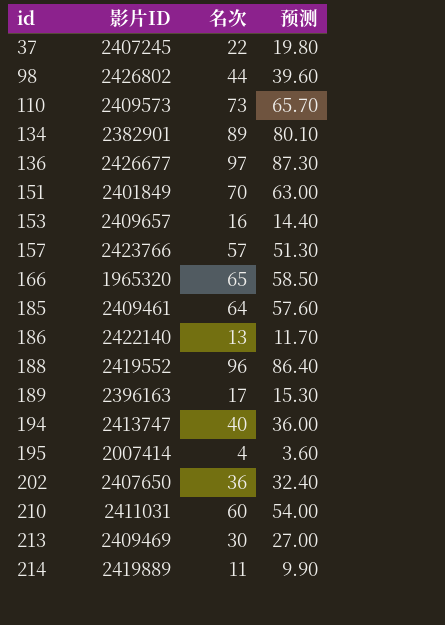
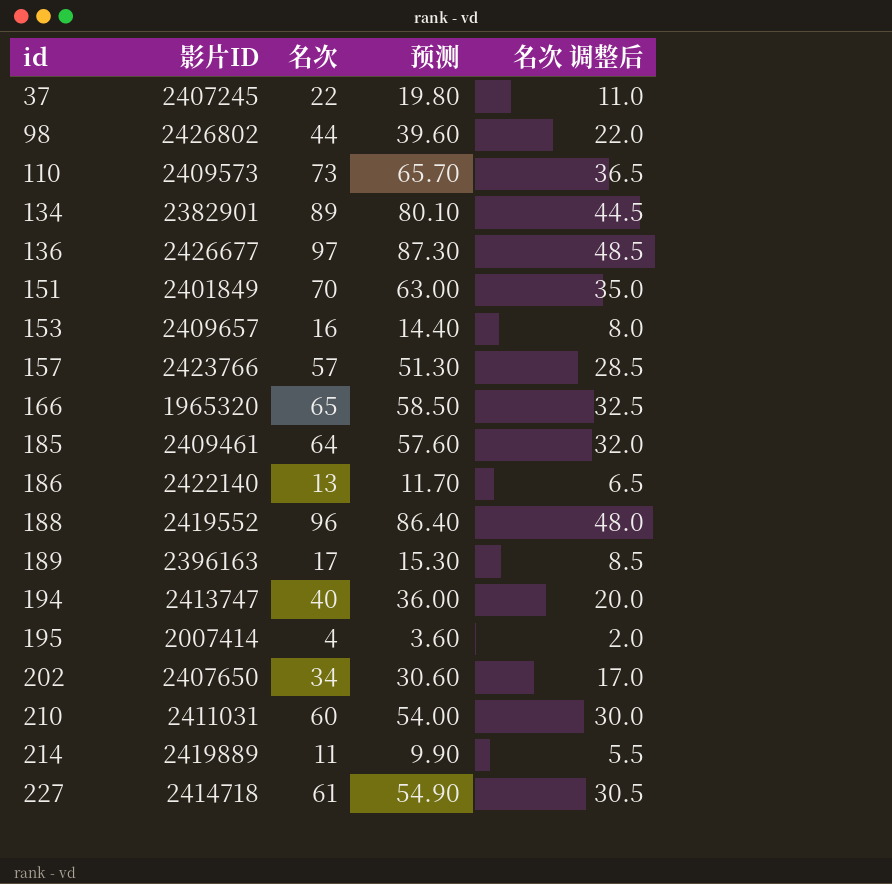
column 名次 调整后 | formula: none -> [名次] * 0.5
row 213: 2409469 | 30 | 27.00 -> none
202 | 名次: 36 -> 34
202 | 预测: 32.40 -> 30.60
row 227: none -> 2414718 | 61 | 54.90 | 30.5

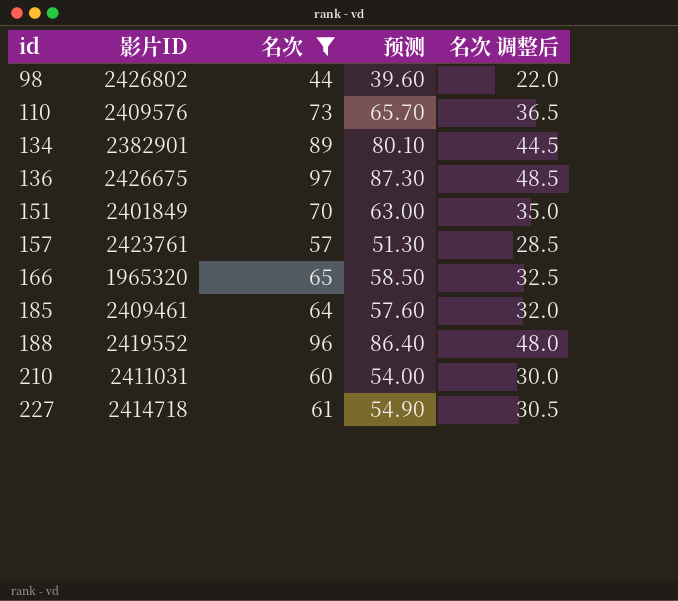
filter: none -> 名次 >= 44
110 | 影片ID: 2409573 -> 2409576
136 | 影片ID: 2426677 -> 2426675
157 | 影片ID: 2423766 -> 2423761

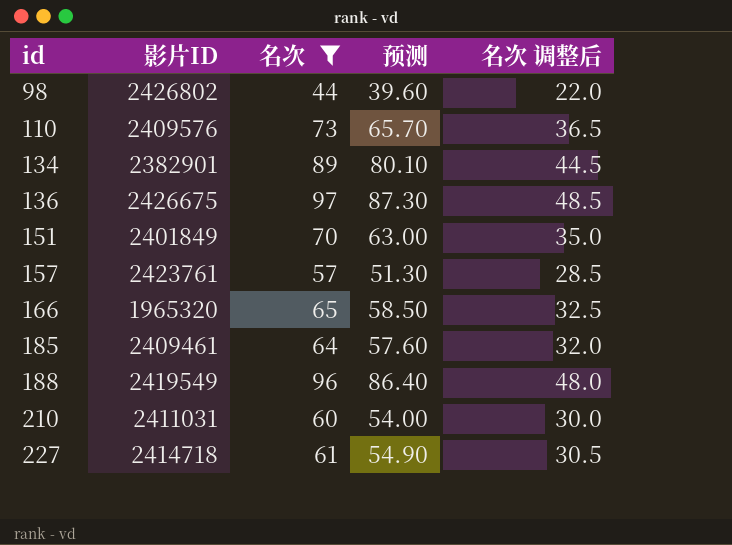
188 | 影片ID: 2419552 -> 2419549

